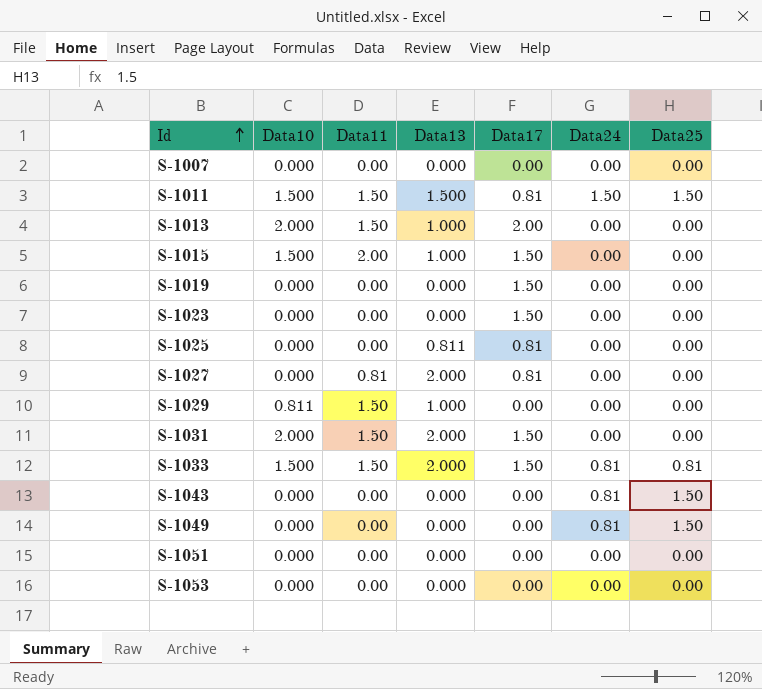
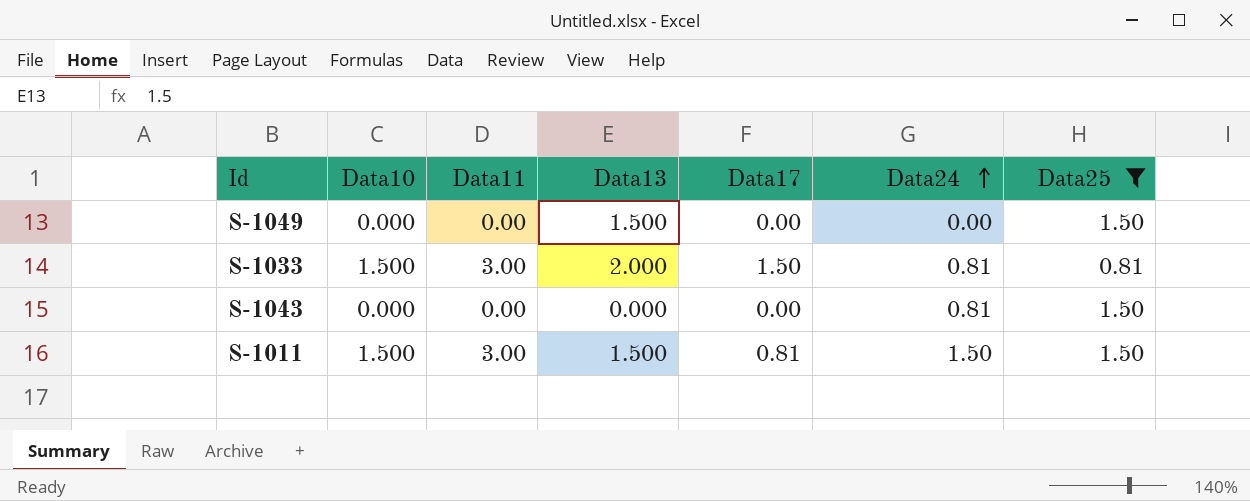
filter: none -> Data25 != 0.00
row order: Id ascending -> Data24 ascending
S-1049 | Data13: 0.000 -> 1.500
S-1049 | Data24: 0.81 -> 0.00
S-1033 | Data11: 1.50 -> 3.00
S-1011 | Data11: 1.50 -> 3.00

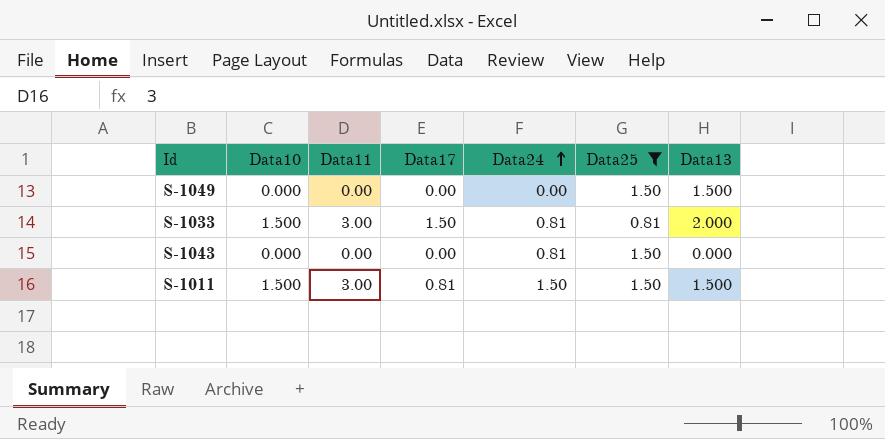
column Data13 | position: 4 -> 7

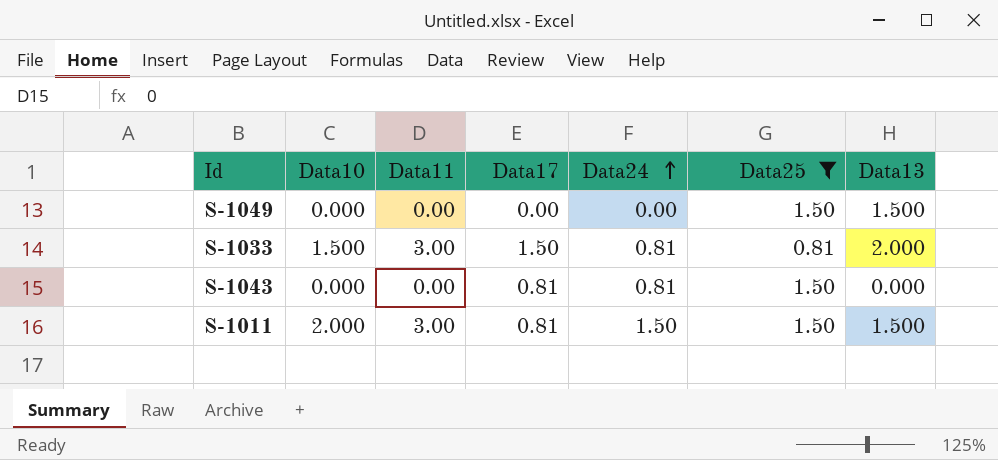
S-1043 | Data17: 0.00 -> 0.81
S-1011 | Data10: 1.500 -> 2.000

